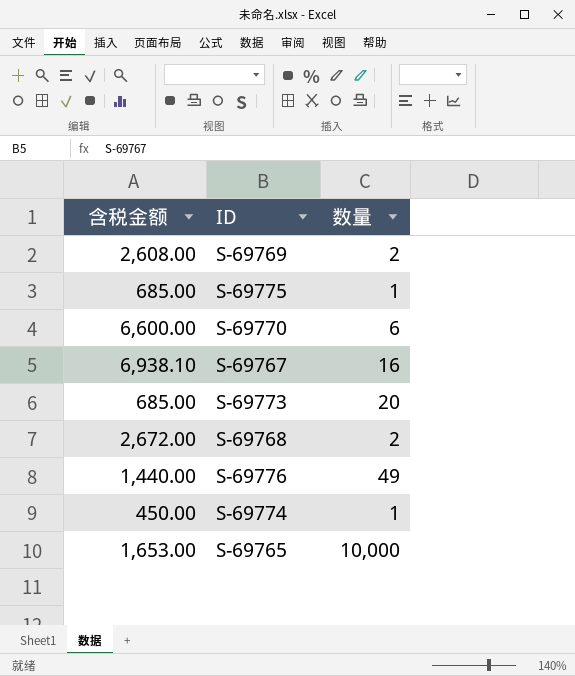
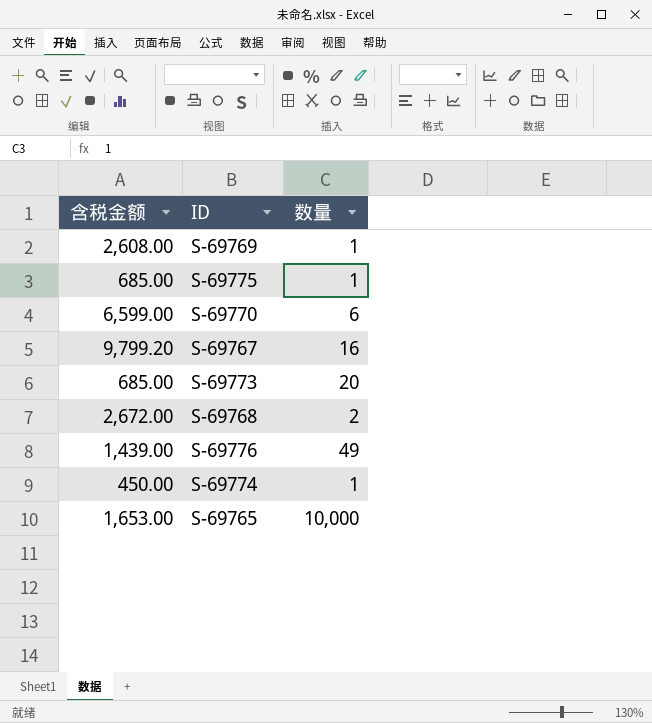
S-69769 | 数量: 2 -> 1
S-69770 | 含税金额: 6,600.00 -> 6,599.00
S-69767 | 含税金额: 6,938.10 -> 9,799.20
S-69776 | 含税金额: 1,440.00 -> 1,439.00

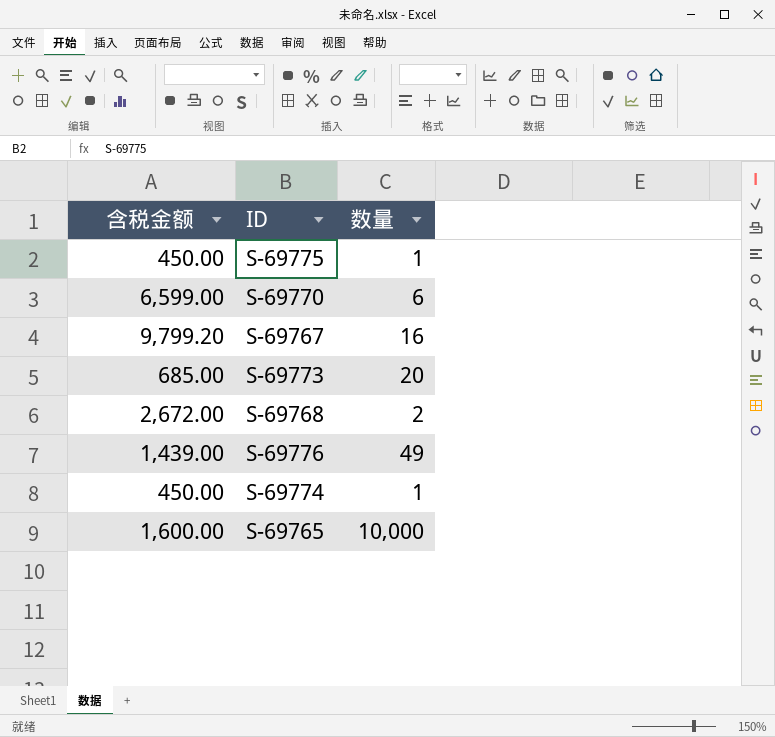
row S-69769: 2,608.00 | 1 -> none
S-69775 | 含税金额: 685.00 -> 450.00
S-69765 | 含税金额: 1,653.00 -> 1,600.00

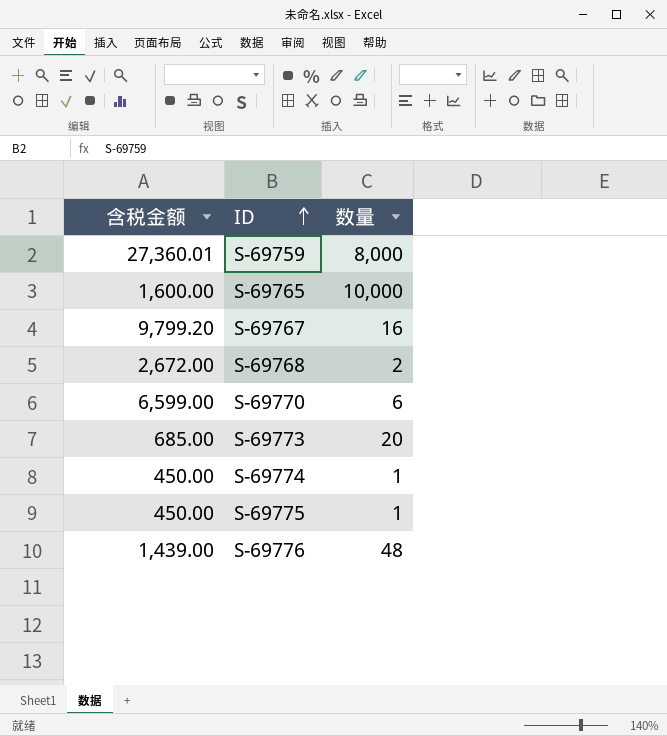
row order: none -> ID ascending
row S-69759: none -> 27,360.01 | 8,000
S-69776 | 数量: 49 -> 48

